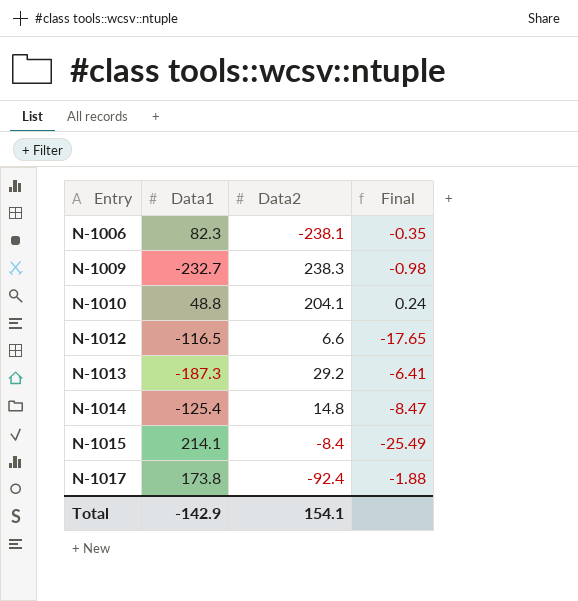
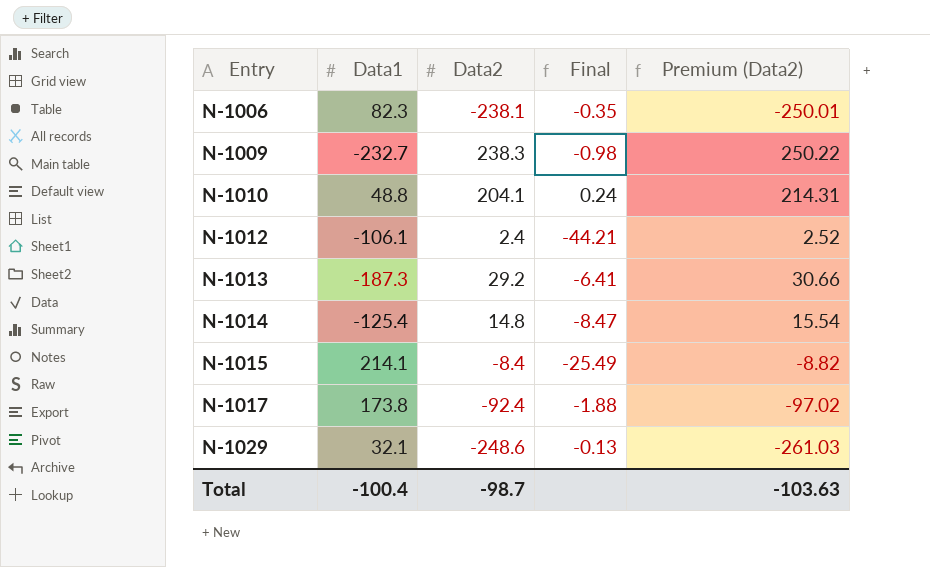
column Premium (Data2) | formula: none -> [Data2] * 1.05
N-1012 | Data1: -116.5 -> -106.1
N-1012 | Data2: 6.6 -> 2.4
N-1012 | Final: -17.65 -> -44.21
row N-1029: none -> 32.1 | -248.6 | -0.13 | -261.03
Total | Data1: -142.9 -> -100.4
Total | Data2: 154.1 -> -98.7

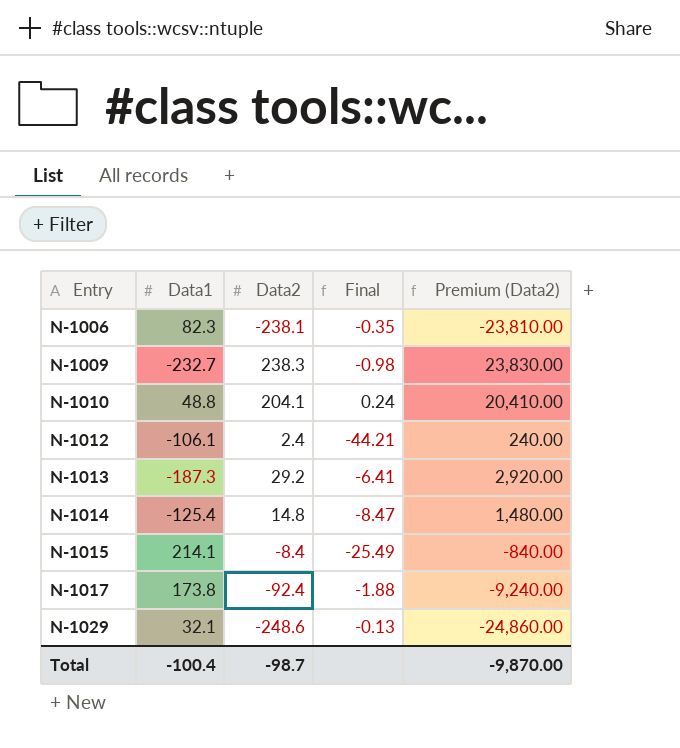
column Premium (Data2) | formula: [Data2] * 1.05 -> [Data2] * 100
Total | Premium (Data2): -103.63 -> -9,870.00

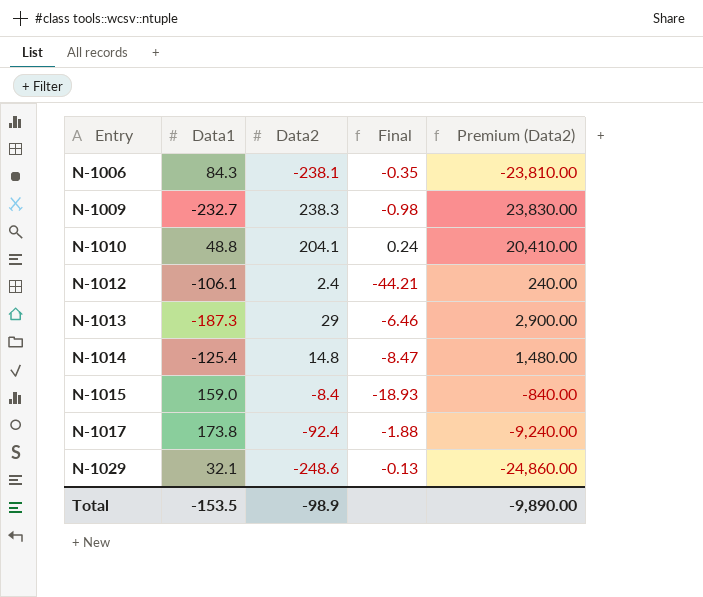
N-1006 | Data1: 82.3 -> 84.3
N-1013 | Data2: 29.2 -> 29
N-1013 | Final: -6.41 -> -6.46
N-1013 | Premium (Data2): 2,920.00 -> 2,900.00
N-1015 | Data1: 214.1 -> 159.0
N-1015 | Final: -25.49 -> -18.93
Total | Data1: -100.4 -> -153.5
Total | Data2: -98.7 -> -98.9
Total | Premium (Data2): -9,870.00 -> -9,890.00

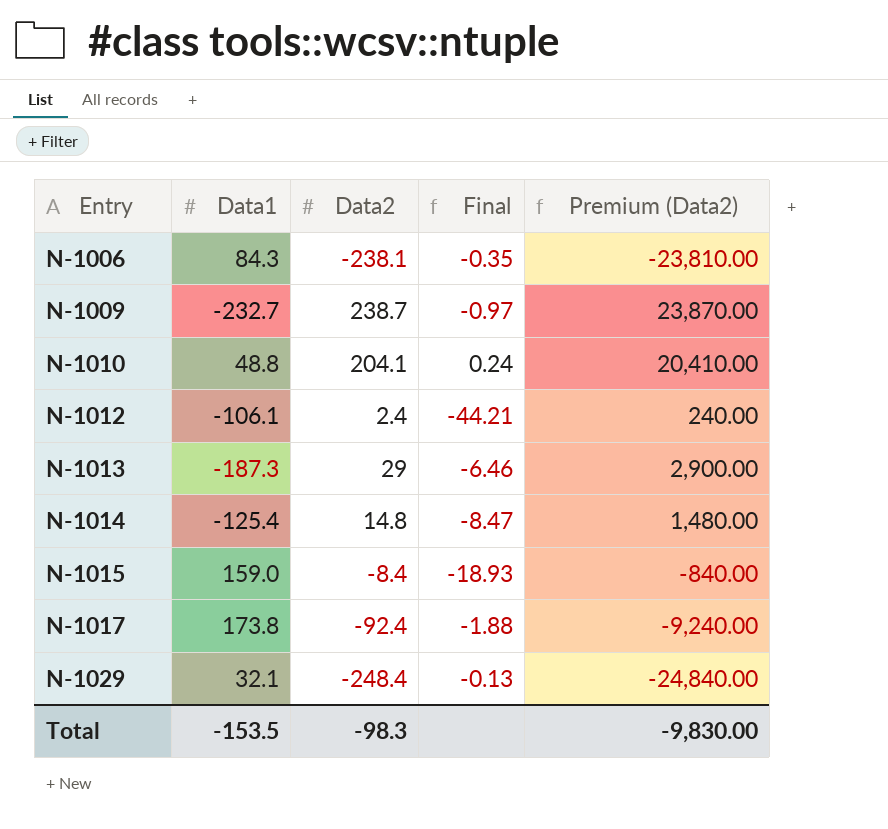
N-1009 | Data2: 238.3 -> 238.7
N-1009 | Final: -0.98 -> -0.97
N-1009 | Premium (Data2): 23,830.00 -> 23,870.00
N-1029 | Data2: -248.6 -> -248.4
N-1029 | Premium (Data2): -24,860.00 -> -24,840.00
Total | Data2: -98.9 -> -98.3
Total | Premium (Data2): -9,890.00 -> -9,830.00

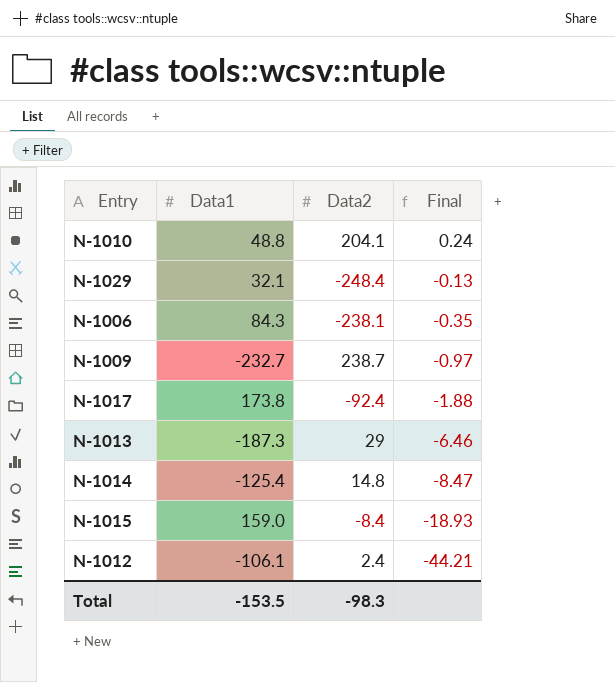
row order: Entry ascending -> Final descending
column Premium (Data2) | formula: [Data2] * 100 -> none

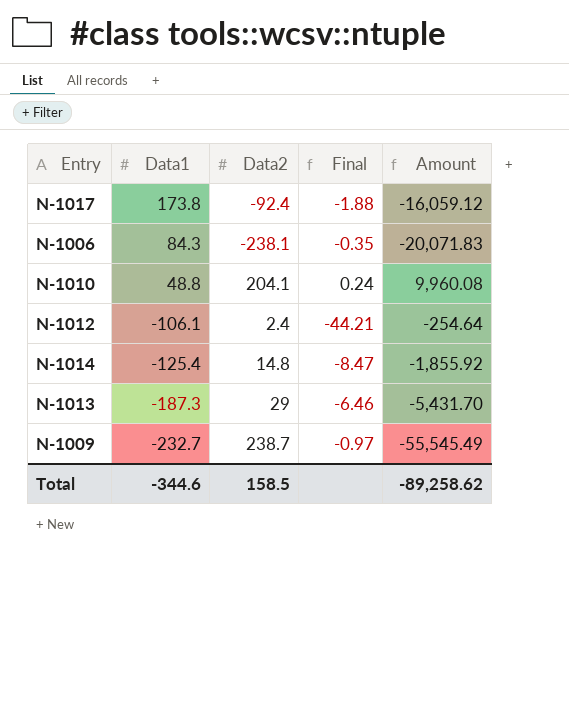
row order: Final descending -> Data1 descending
column Amount | formula: none -> [Data1] * [Data2]
row N-1029: 32.1 | -248.4 | -0.13 -> none
row N-1015: 159.0 | -8.4 | -18.93 -> none
Total | Data1: -153.5 -> -344.6
Total | Data2: -98.3 -> 158.5

